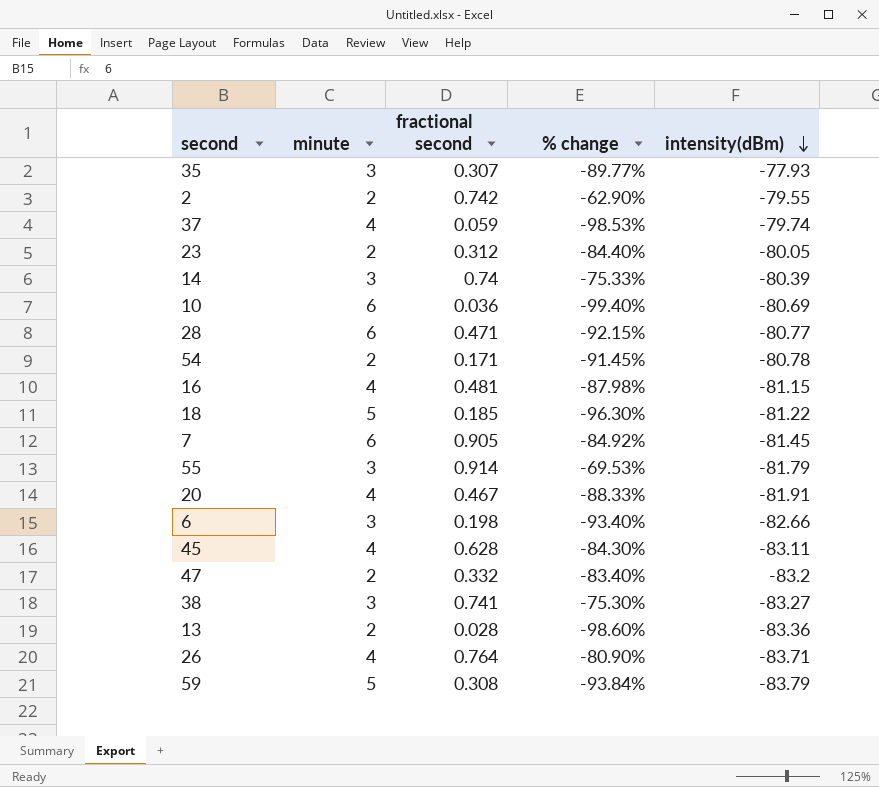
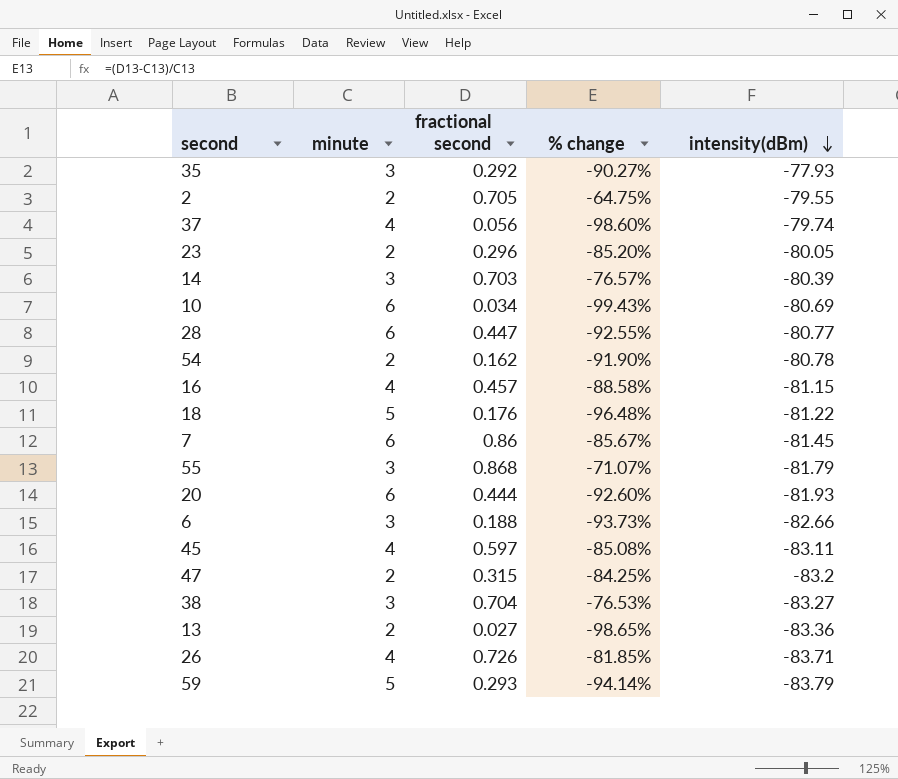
35 | fractional second: 0.307 -> 0.292
35 | % change: -89.77% -> -90.27%
2 | fractional second: 0.742 -> 0.705
2 | % change: -62.90% -> -64.75%
37 | fractional second: 0.059 -> 0.056
37 | % change: -98.53% -> -98.60%
23 | fractional second: 0.312 -> 0.296
23 | % change: -84.40% -> -85.20%
14 | fractional second: 0.74 -> 0.703
14 | % change: -75.33% -> -76.57%
10 | fractional second: 0.036 -> 0.034
10 | % change: -99.40% -> -99.43%
28 | fractional second: 0.471 -> 0.447
28 | % change: -92.15% -> -92.55%
54 | fractional second: 0.171 -> 0.162
54 | % change: -91.45% -> -91.90%
16 | fractional second: 0.481 -> 0.457
16 | % change: -87.98% -> -88.58%
18 | fractional second: 0.185 -> 0.176
18 | % change: -96.30% -> -96.48%
7 | fractional second: 0.905 -> 0.86
7 | % change: -84.92% -> -85.67%
55 | fractional second: 0.914 -> 0.868
55 | % change: -69.53% -> -71.07%
20 | minute: 4 -> 6
20 | fractional second: 0.467 -> 0.444
20 | % change: -88.33% -> -92.60%
20 | intensity(dBm): -81.91 -> -81.93
6 | fractional second: 0.198 -> 0.188
6 | % change: -93.40% -> -93.73%
45 | fractional second: 0.628 -> 0.597
45 | % change: -84.30% -> -85.08%
47 | fractional second: 0.332 -> 0.315
47 | % change: -83.40% -> -84.25%
38 | fractional second: 0.741 -> 0.704
38 | % change: -75.30% -> -76.53%
13 | fractional second: 0.028 -> 0.027
13 | % change: -98.60% -> -98.65%
26 | fractional second: 0.764 -> 0.726
26 | % change: -80.90% -> -81.85%
59 | fractional second: 0.308 -> 0.293
59 | % change: -93.84% -> -94.14%

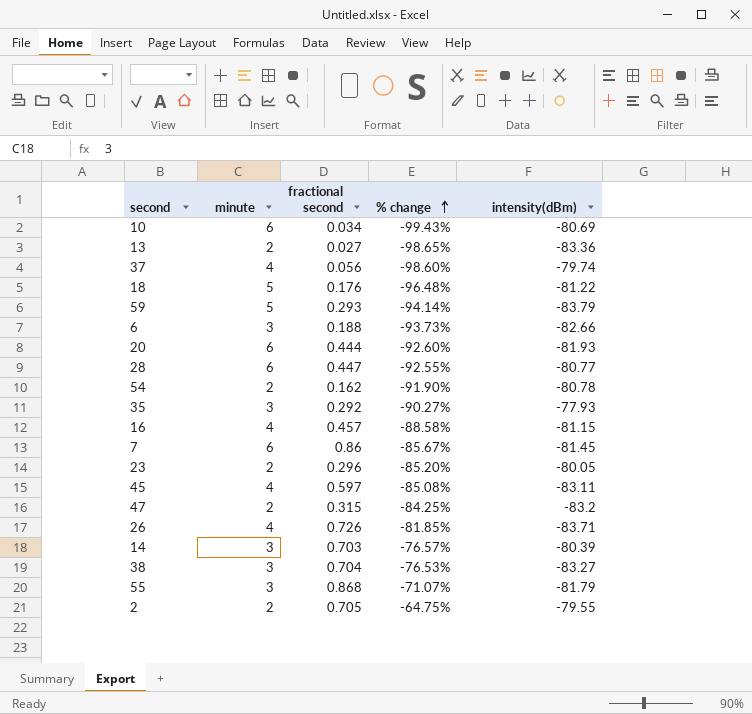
row order: intensity(dBm) descending -> % change ascending

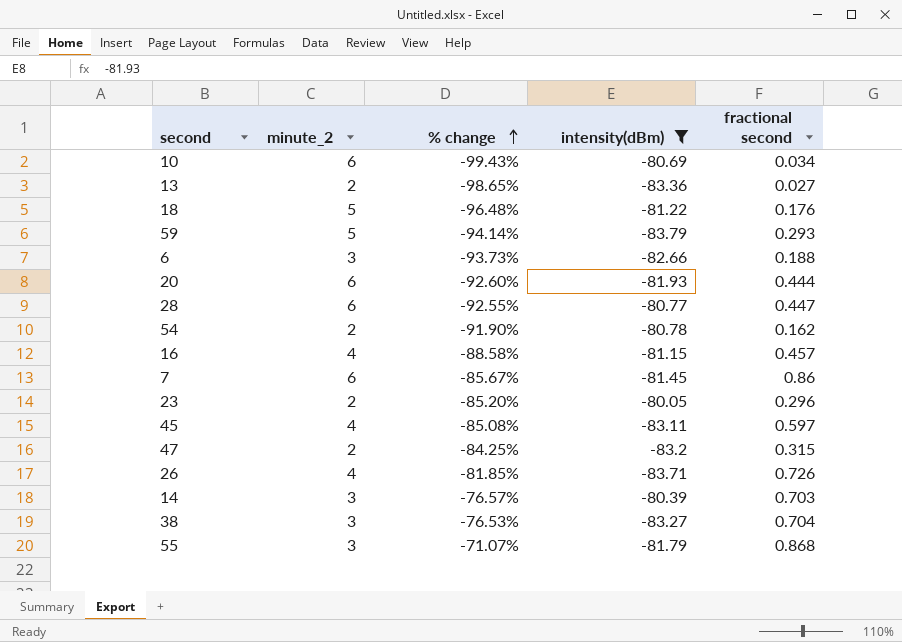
filter: none -> intensity(dBm) <= -80.05
column name: minute -> minute_2
column fractional second | position: 3 -> 5

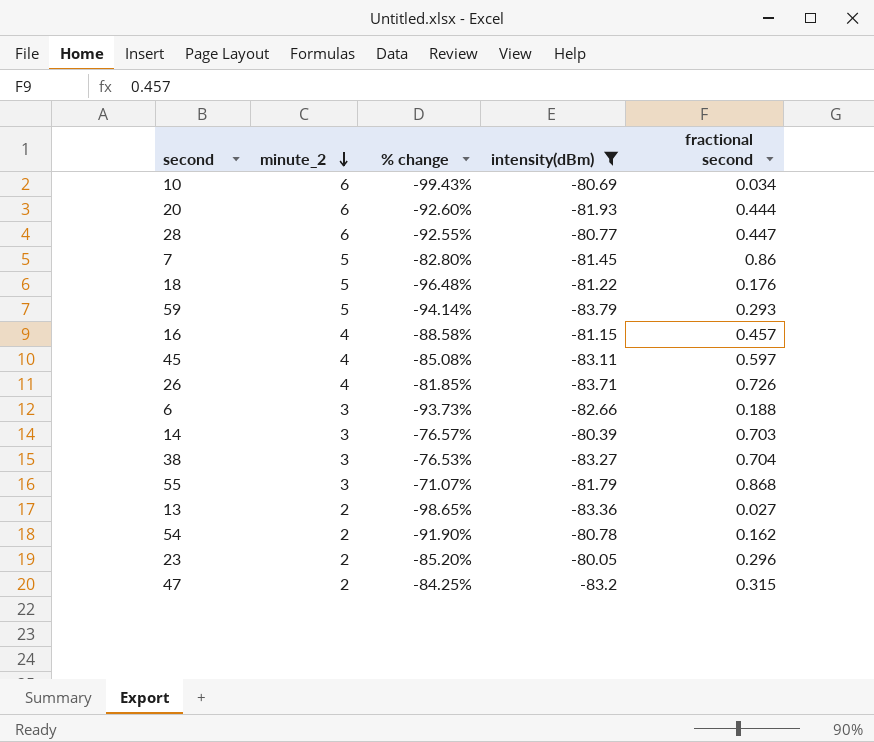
row order: % change ascending -> minute_2 descending
7 | minute_2: 6 -> 5
7 | % change: -85.67% -> -82.80%

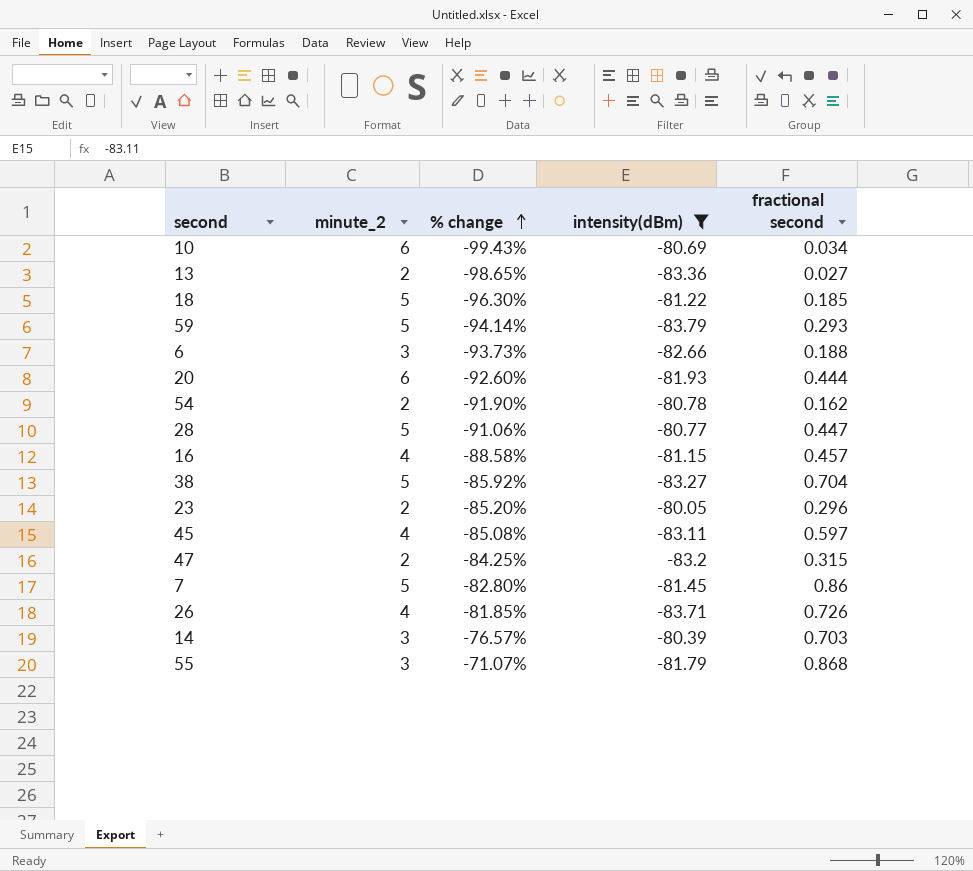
row order: minute_2 descending -> % change ascending
18 | % change: -96.48% -> -96.30%
18 | fractional second: 0.176 -> 0.185
28 | minute_2: 6 -> 5
28 | % change: -92.55% -> -91.06%
38 | minute_2: 3 -> 5
38 | % change: -76.53% -> -85.92%

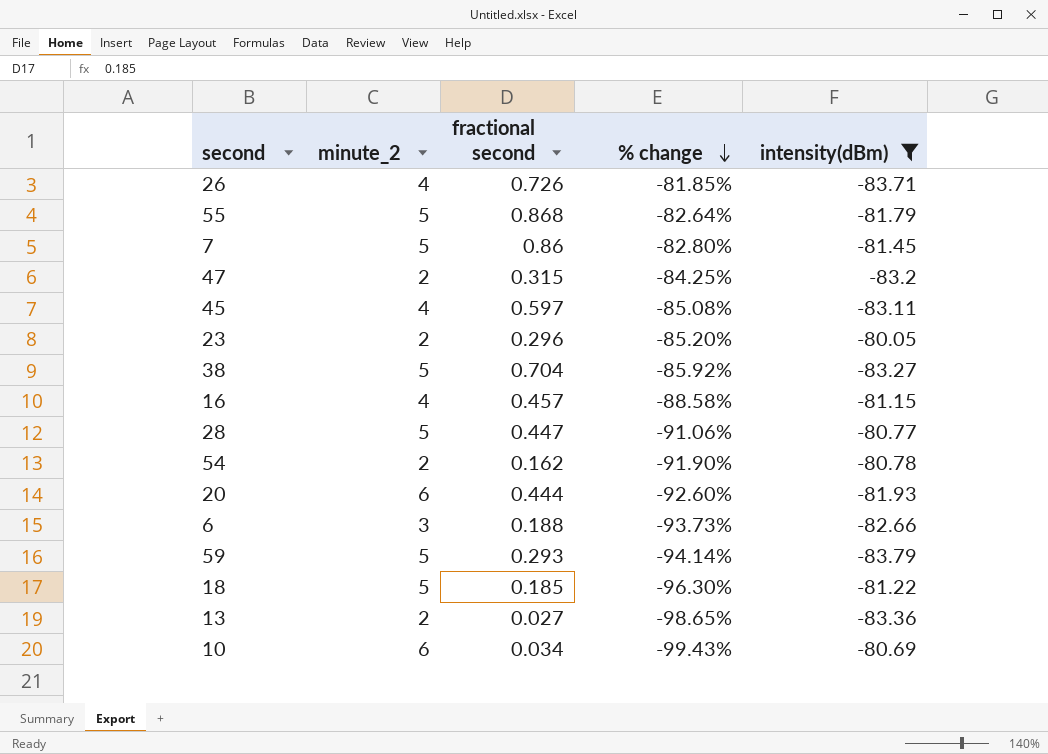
row order: % change ascending -> % change descending
column fractional second | position: 5 -> 3
row 14: 3 | -76.57% | -80.39 | 0.703 -> none
55 | minute_2: 3 -> 5
55 | % change: -71.07% -> -82.64%

